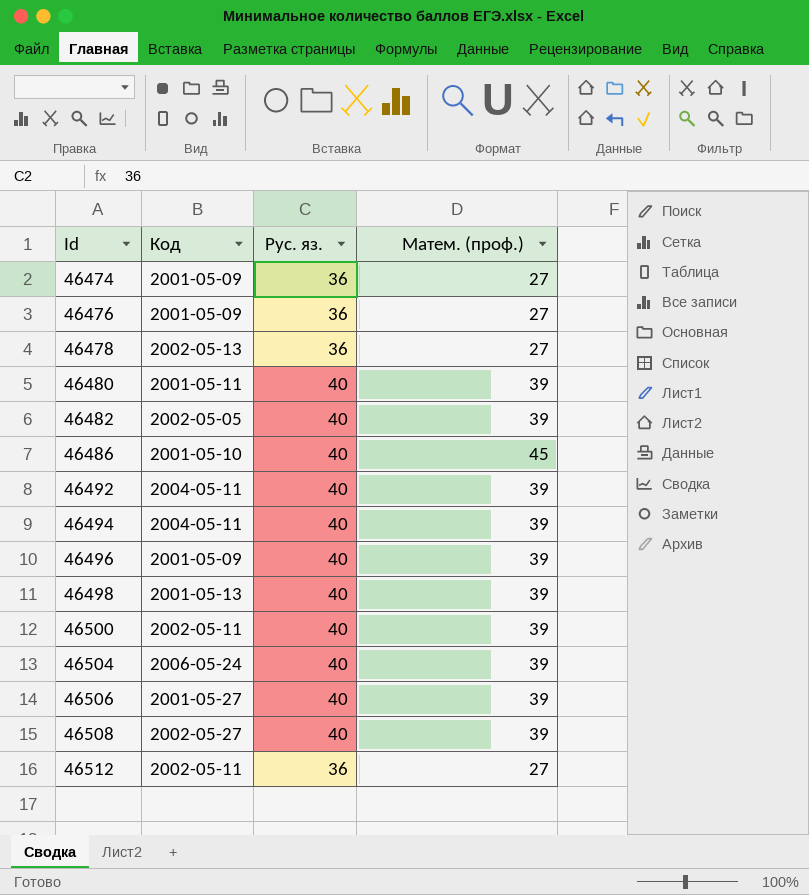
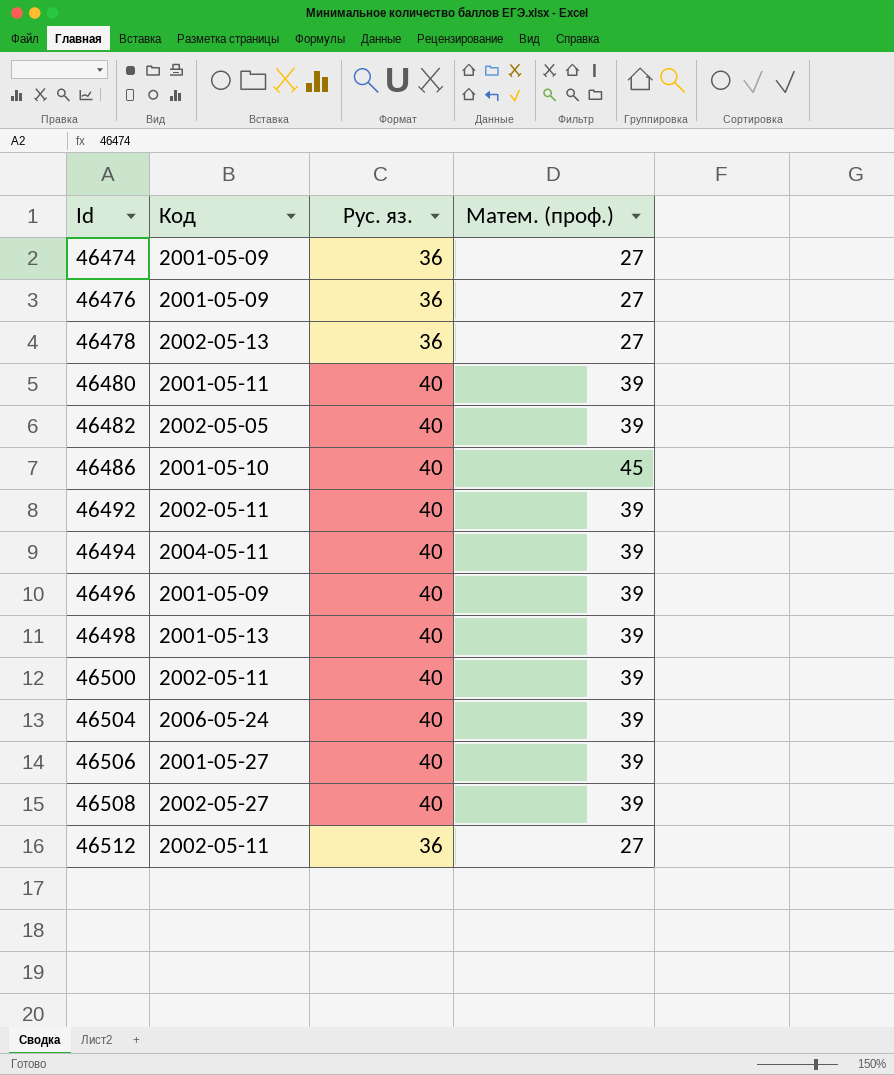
46492 | Код: 2004-05-11 -> 2002-05-11

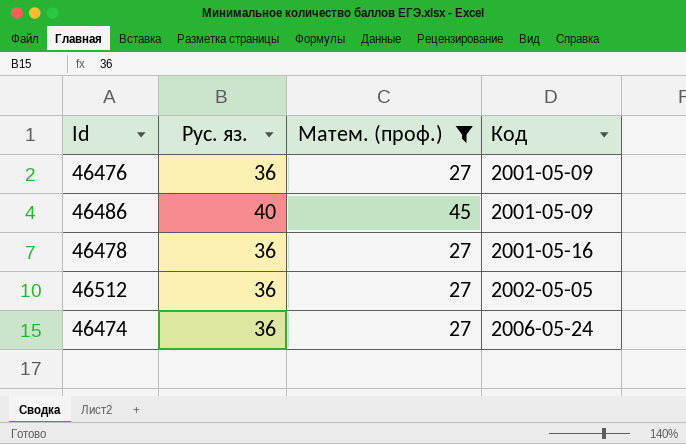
filter: none -> Матем. (проф.) != 39
row order: Id ascending -> Код ascending
column Код | position: 2 -> 4
46486 | Код: 2001-05-10 -> 2001-05-09
46478 | Код: 2002-05-13 -> 2001-05-16
46512 | Код: 2002-05-11 -> 2002-05-05
46474 | Код: 2001-05-09 -> 2006-05-24

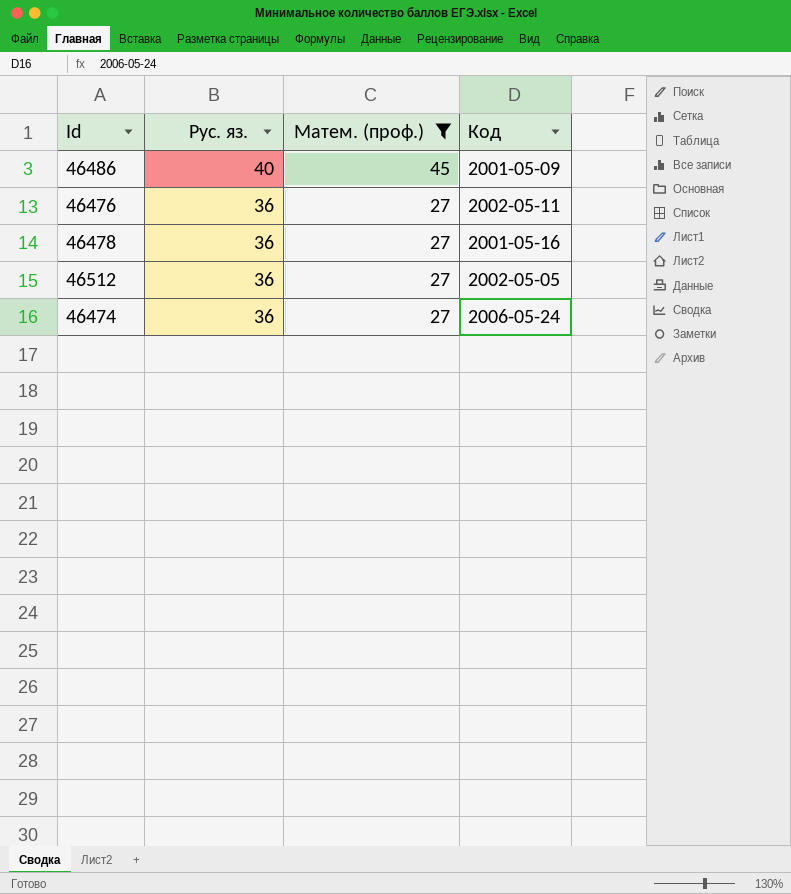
row order: Код ascending -> Рус. яз. descending
46476 | Код: 2001-05-09 -> 2002-05-11

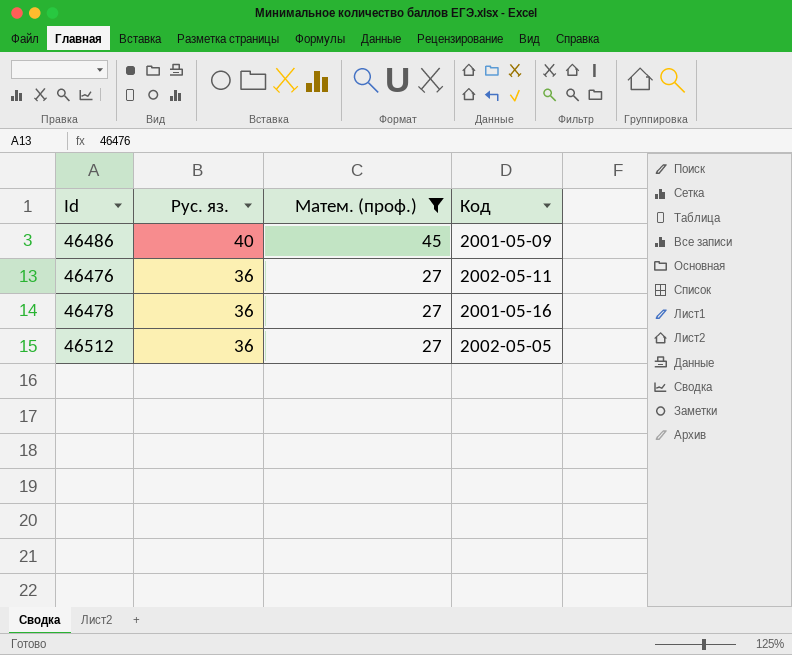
row 46474: 36 | 27 | 2006-05-24 -> none

